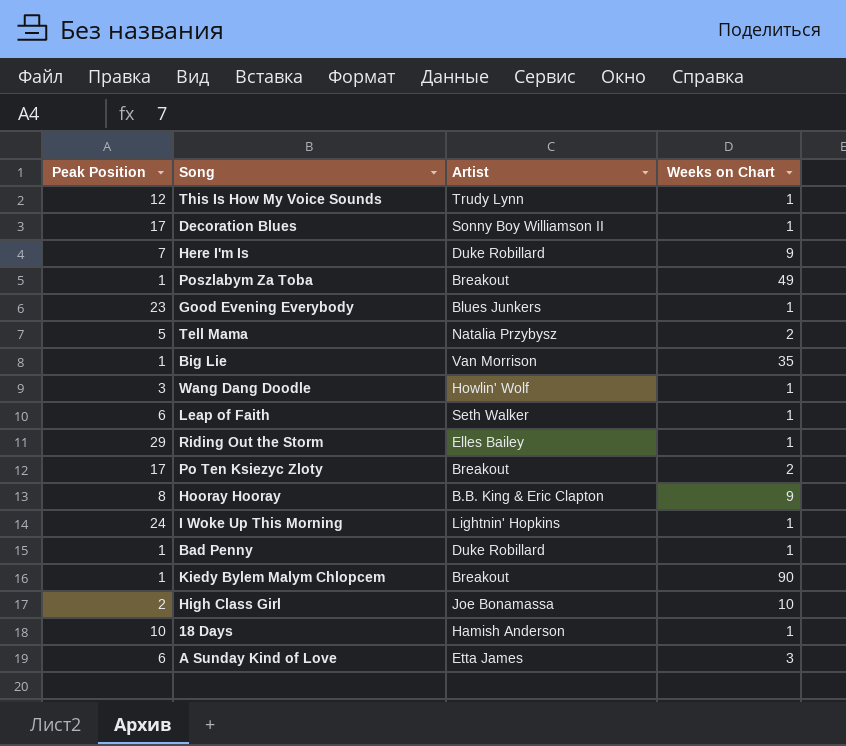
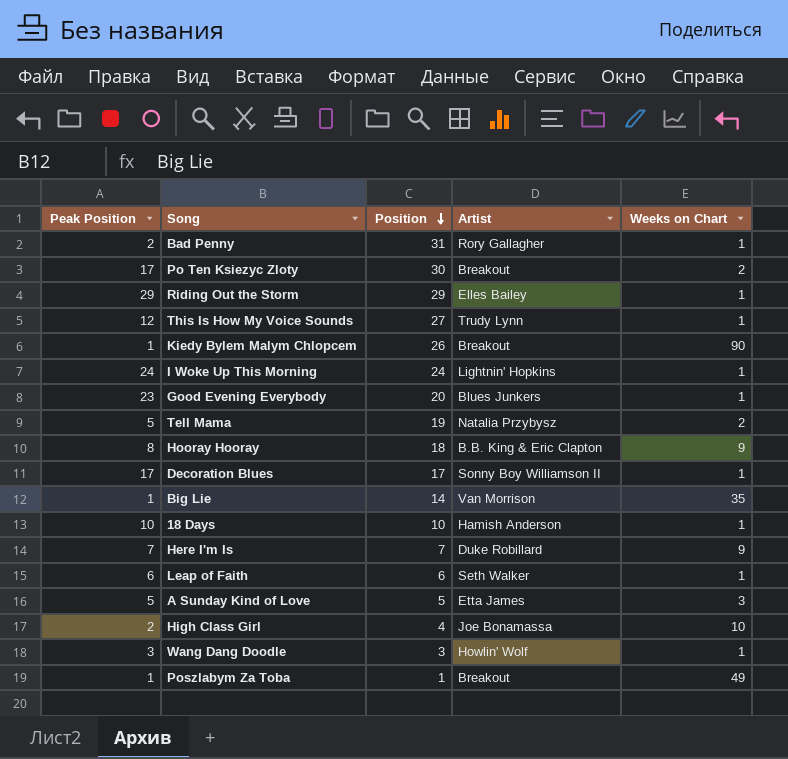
row order: none -> Position descending
column Position | position: none -> 3
Bad Penny | Peak Position: 1 -> 2
Bad Penny | Artist: Duke Robillard -> Rory Gallagher
A Sunday Kind of Love | Peak Position: 6 -> 5

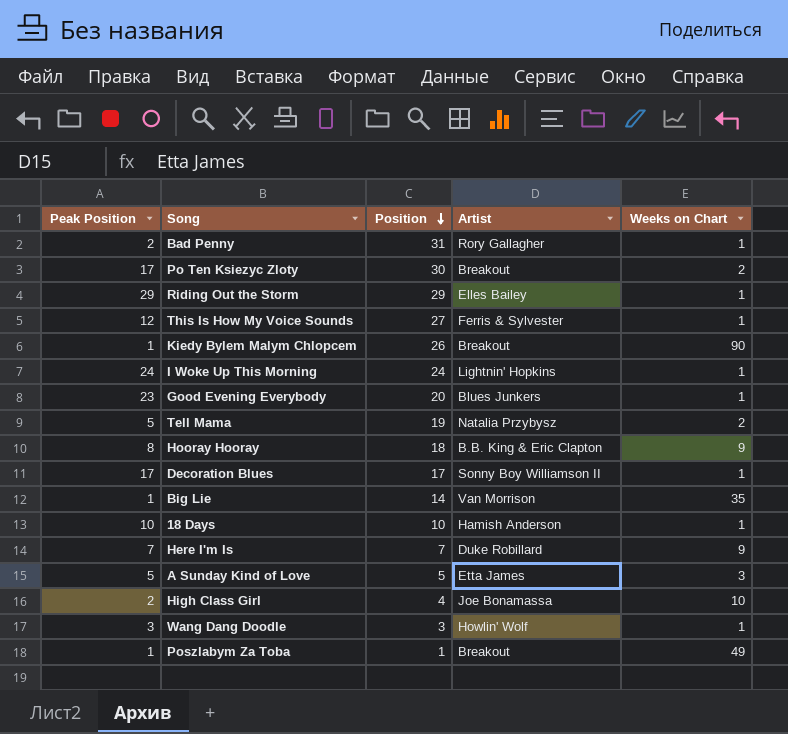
row Leap of Faith: 6 | 6 | Seth Walker | 1 -> none
This Is How My Voice Sounds | Artist: Trudy Lynn -> Ferris & Sylvester

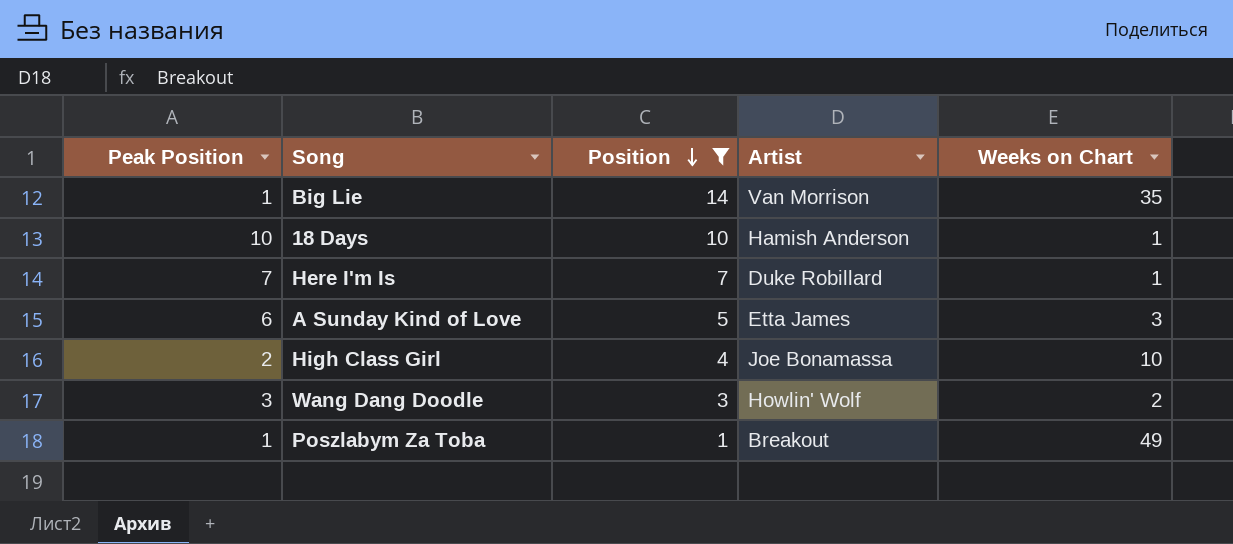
filter: none -> Position <= 14
Here I'm Is | Weeks on Chart: 9 -> 1
A Sunday Kind of Love | Peak Position: 5 -> 6
Wang Dang Doodle | Weeks on Chart: 1 -> 2

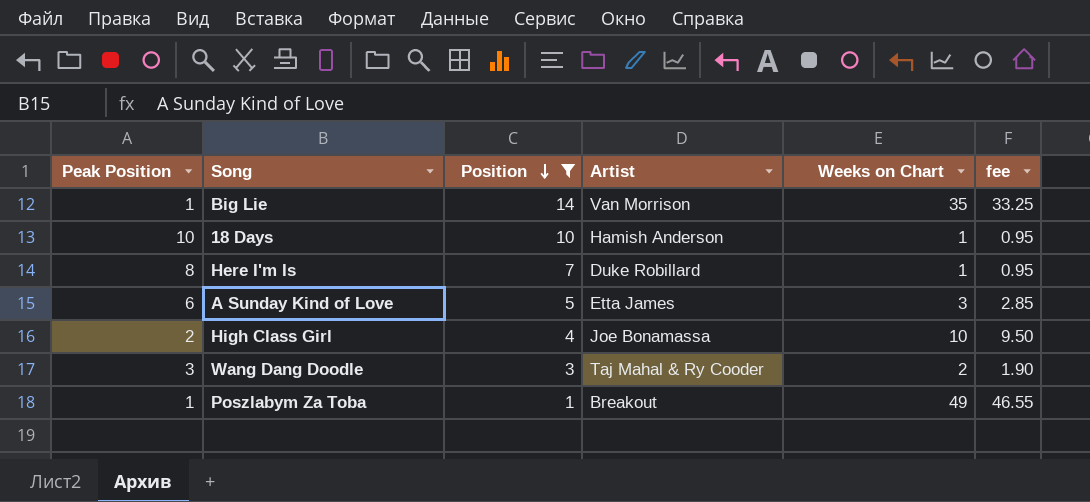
column fee | formula: none -> [Weeks on Chart] * 0.95
Here I'm Is | Peak Position: 7 -> 8
Wang Dang Doodle | Artist: Howlin' Wolf -> Taj Mahal & Ry Cooder

